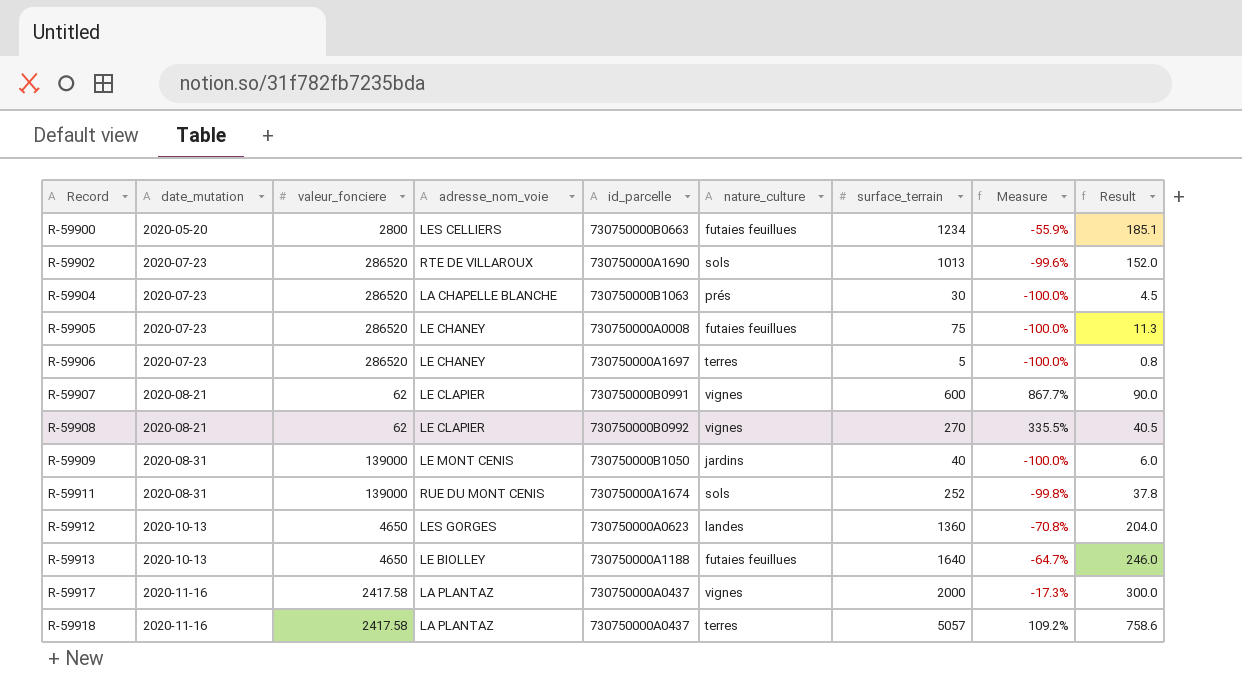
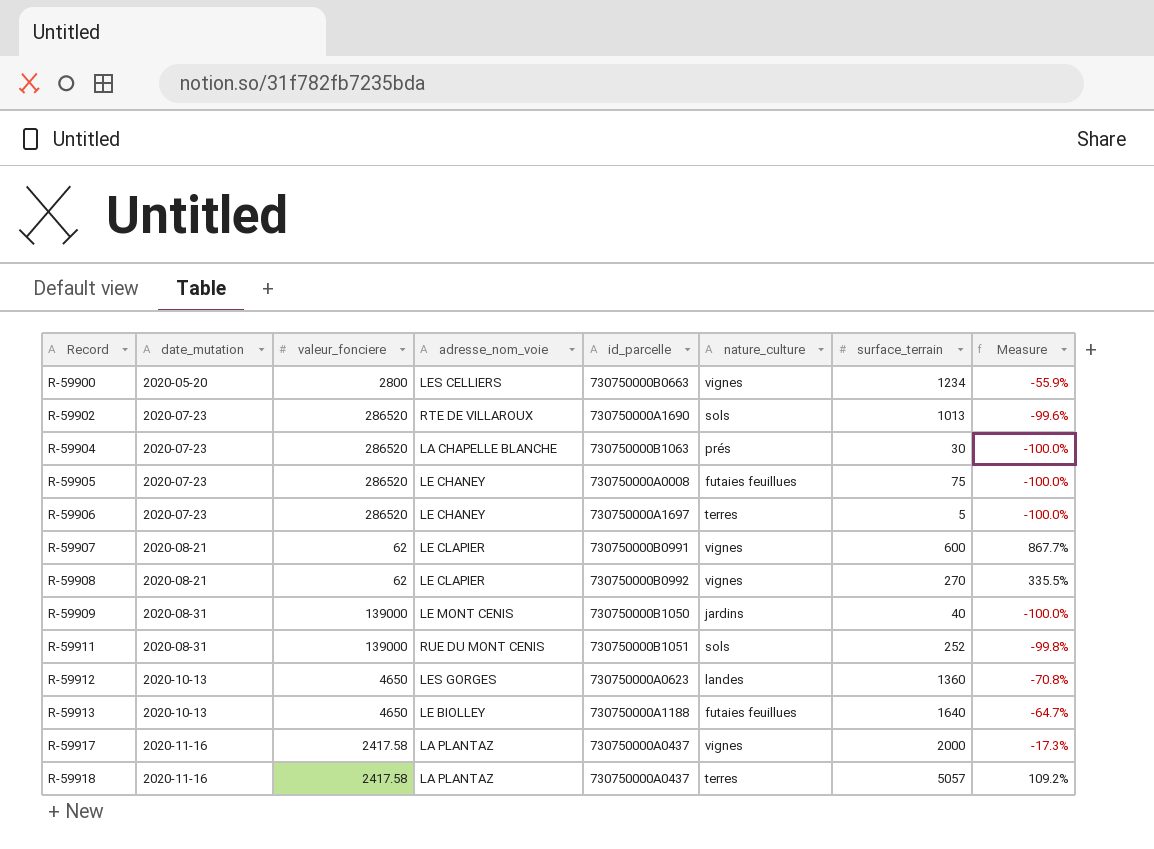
column Result | formula: [surface_terrain] * 0.15 -> none
R-59900 | nature_culture: futaies feuillues -> vignes
R-59911 | id_parcelle: 730750000A1674 -> 730750000B1051

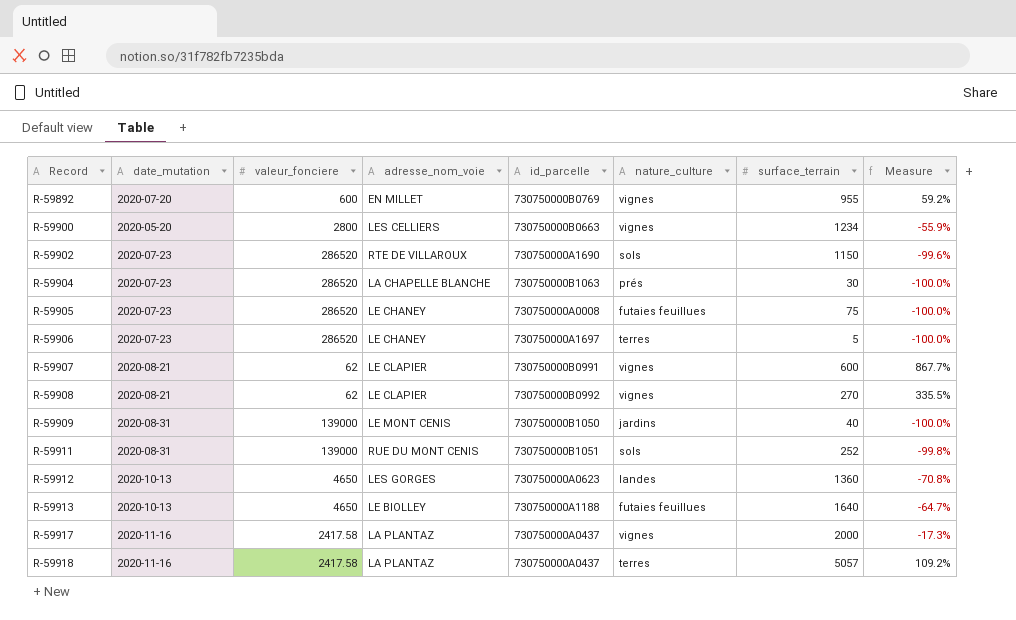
row R-59892: none -> 2020-07-20 | 600 | EN MILLET | 730750000B0769 | vignes | 955 | 59.2%
R-59902 | surface_terrain: 1013 -> 1150

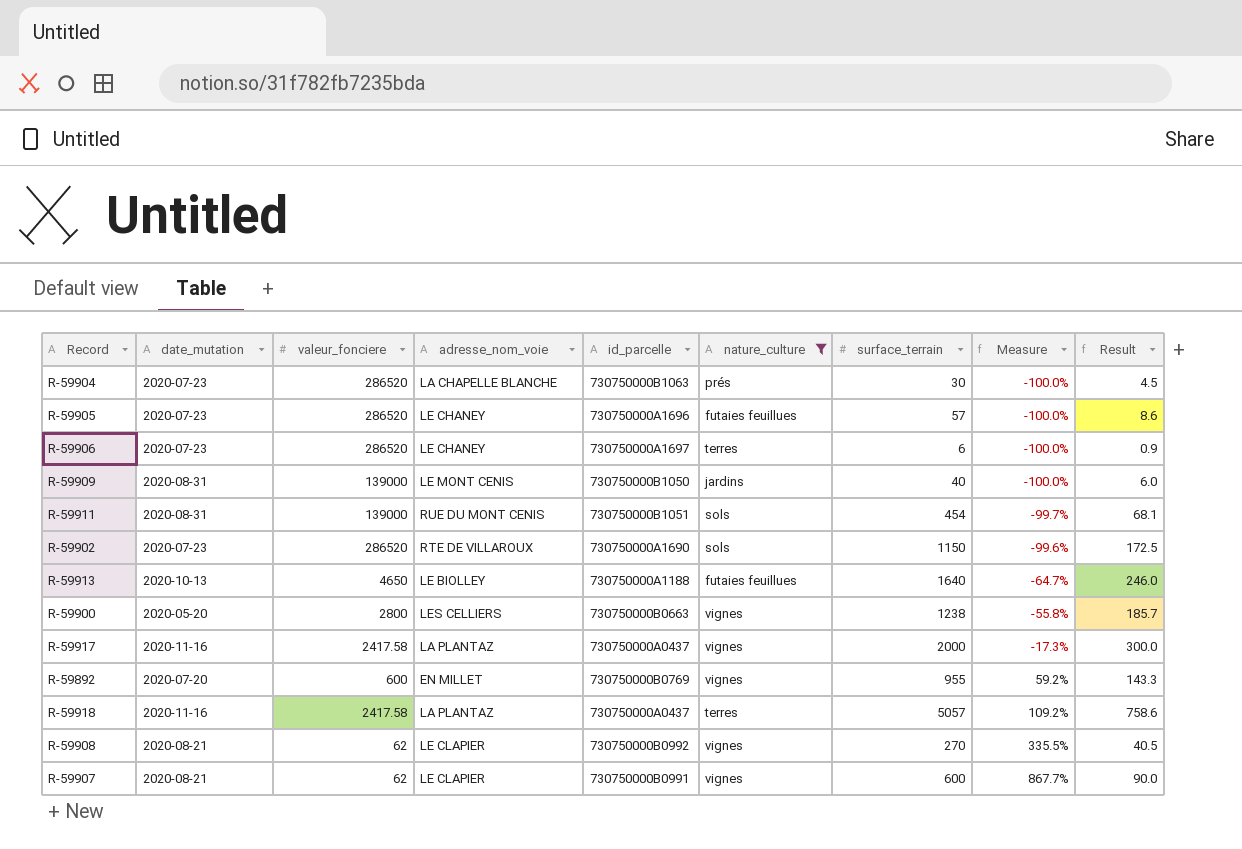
filter: none -> nature_culture != landes
row order: Record ascending -> Measure ascending
column Result | formula: none -> [surface_terrain] * 0.15
R-59905 | id_parcelle: 730750000A0008 -> 730750000A1696
R-59905 | surface_terrain: 75 -> 57
R-59906 | surface_terrain: 5 -> 6
R-59911 | surface_terrain: 252 -> 454
R-59911 | Measure: -99.8% -> -99.7%
R-59900 | surface_terrain: 1234 -> 1238
R-59900 | Measure: -55.9% -> -55.8%

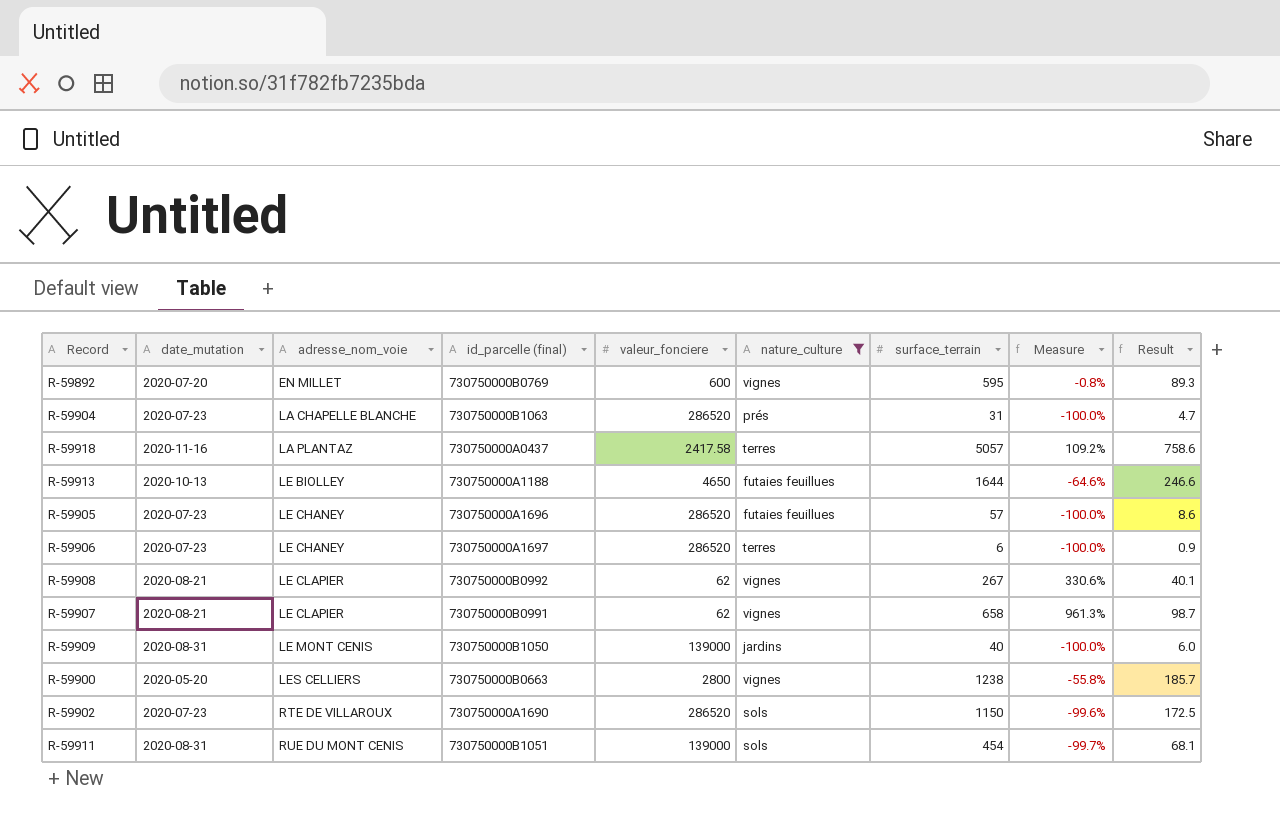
row order: Measure ascending -> adresse_nom_voie ascending
column name: id_parcelle -> id_parcelle (final)
column valeur_fonciere | position: 3 -> 5
row R-59917: 2020-11-16 | 2417.58 | LA PLANTAZ | 730750000A0437 | vignes | 2000 | -17.3% | 300.0 -> none
R-59892 | surface_terrain: 955 -> 595
R-59892 | Measure: 59.2% -> -0.8%
R-59892 | Result: 143.3 -> 89.3
R-59904 | surface_terrain: 30 -> 31
R-59904 | Result: 4.5 -> 4.7
R-59913 | surface_terrain: 1640 -> 1644
R-59913 | Measure: -64.7% -> -64.6%
R-59913 | Result: 246.0 -> 246.6
R-59908 | surface_terrain: 270 -> 267
R-59908 | Measure: 335.5% -> 330.6%
R-59908 | Result: 40.5 -> 40.1
R-59907 | surface_terrain: 600 -> 658
R-59907 | Measure: 867.7% -> 961.3%
R-59907 | Result: 90.0 -> 98.7

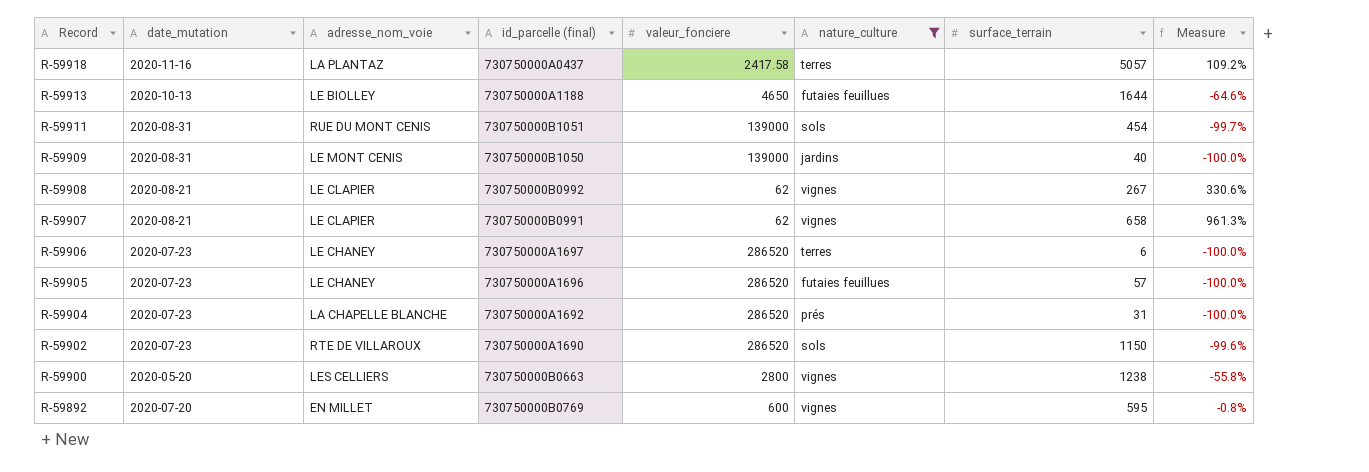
row order: adresse_nom_voie ascending -> Record descending
column Result | formula: [surface_terrain] * 0.15 -> none
R-59904 | id_parcelle (final): 730750000B1063 -> 730750000A1692

